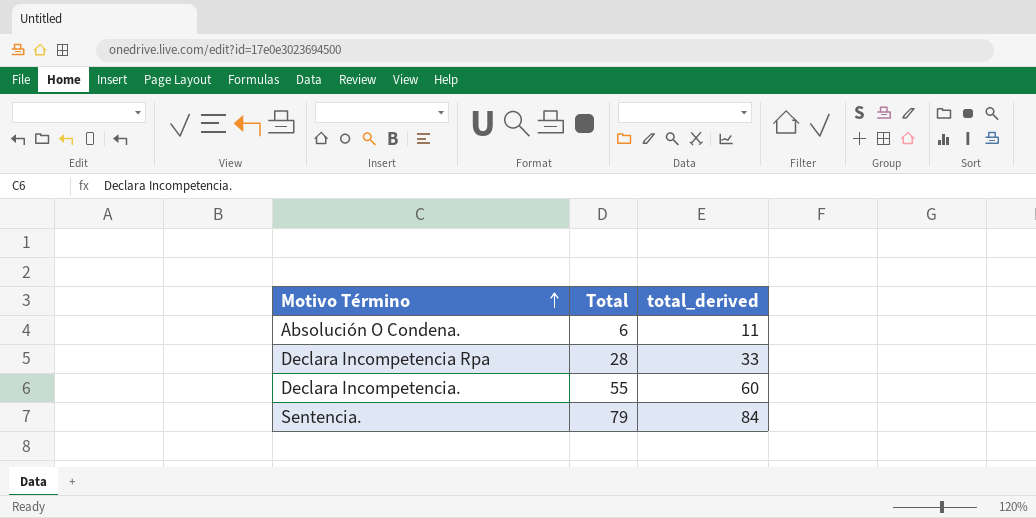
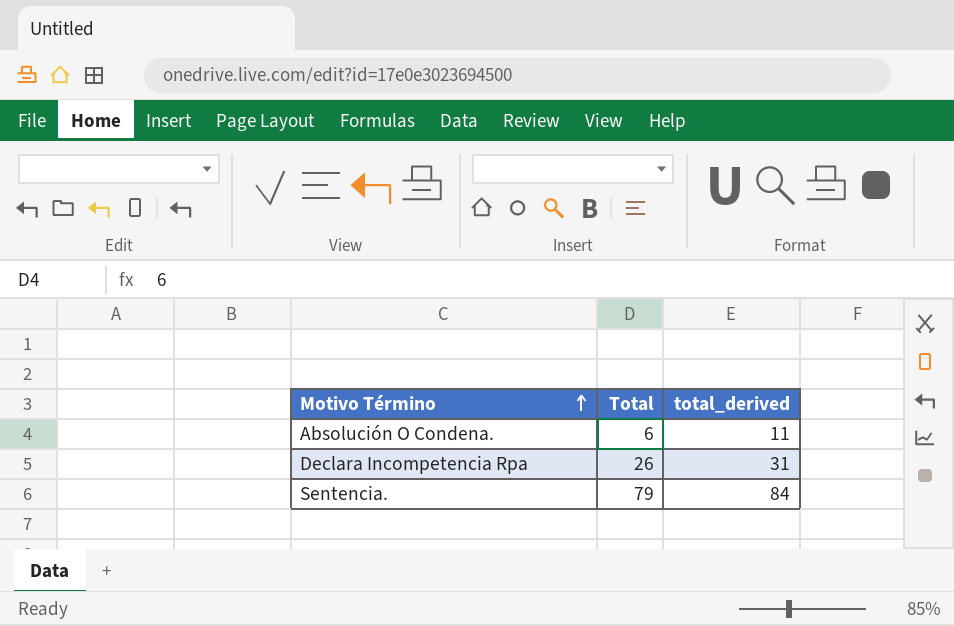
row Declara Incompetencia.: 55 | 60 -> none
Declara Incompetencia Rpa | Total: 28 -> 26
Declara Incompetencia Rpa | total_derived: 33 -> 31

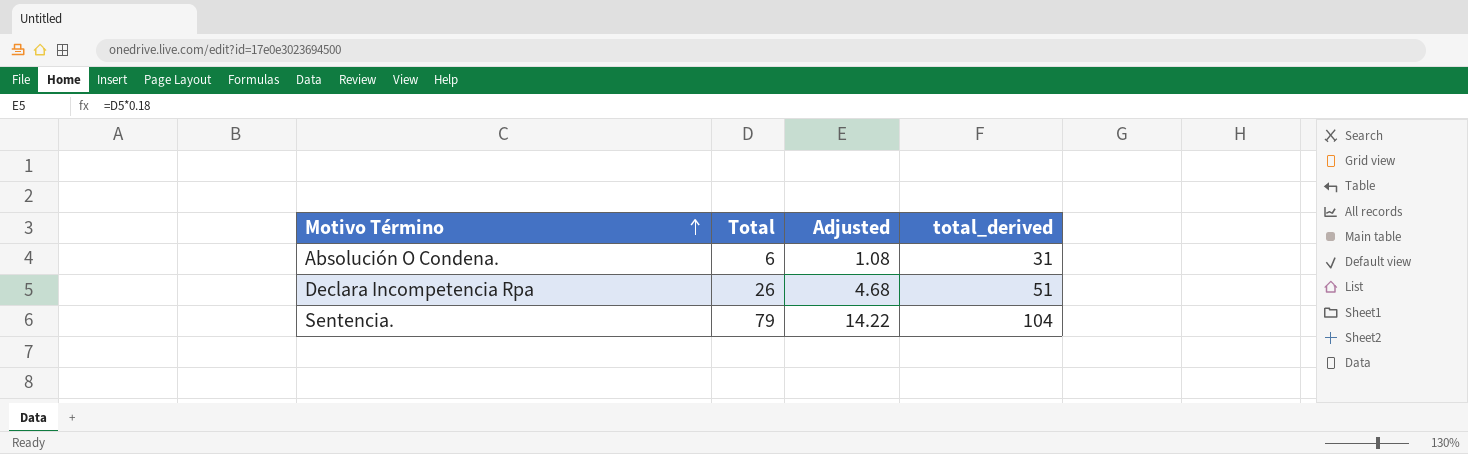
column Adjusted | formula: none -> [Total] * 0.18
column total_derived | formula: [Total] + 5 -> [Total] + 25

